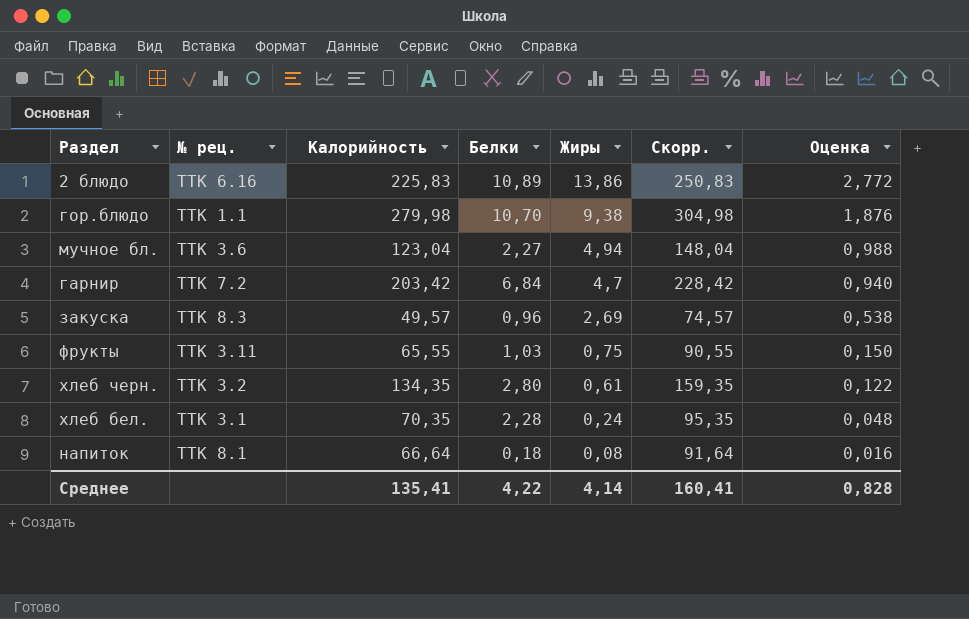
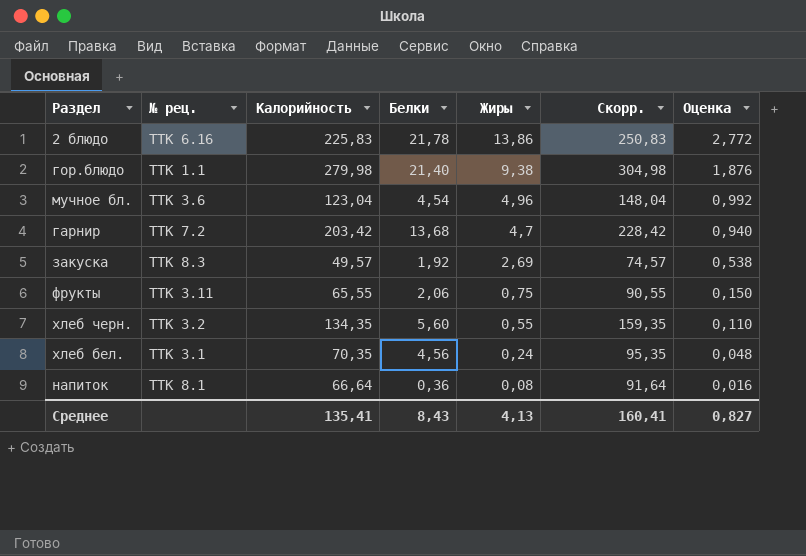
2 блюдо | Белки: 10,89 -> 21,78
гор.блюдо | Белки: 10,70 -> 21,40
мучное бл. | Белки: 2,27 -> 4,54
мучное бл. | Жиры: 4,94 -> 4,96
мучное бл. | Оценка: 0,988 -> 0,992
гарнир | Белки: 6,84 -> 13,68
закуска | Белки: 0,96 -> 1,92
фрукты | Белки: 1,03 -> 2,06
хлеб черн. | Белки: 2,80 -> 5,60
хлеб черн. | Жиры: 0,61 -> 0,55
хлеб черн. | Оценка: 0,122 -> 0,110
хлеб бел. | Белки: 2,28 -> 4,56
напиток | Белки: 0,18 -> 0,36
Среднее | Белки: 4,22 -> 8,43
Среднее | Жиры: 4,14 -> 4,13
Среднее | Оценка: 0,828 -> 0,827

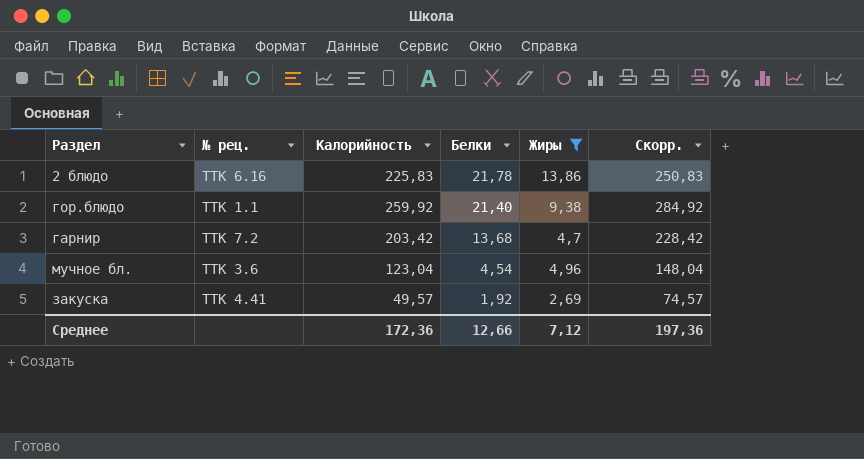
filter: none -> Жиры >= 2,69
row order: Жиры descending -> Белки descending
column Оценка | formula: [Жиры] * 0,2 -> none
гор.блюдо | Калорийность: 279,98 -> 259,92
гор.блюдо | Скорр.: 304,98 -> 284,92
закуска | № рец.: ТТК 8.3 -> ТТК 4.41
Среднее | Калорийность: 135,41 -> 172,36
Среднее | Белки: 8,43 -> 12,66
Среднее | Жиры: 4,13 -> 7,12
Среднее | Скорр.: 160,41 -> 197,36

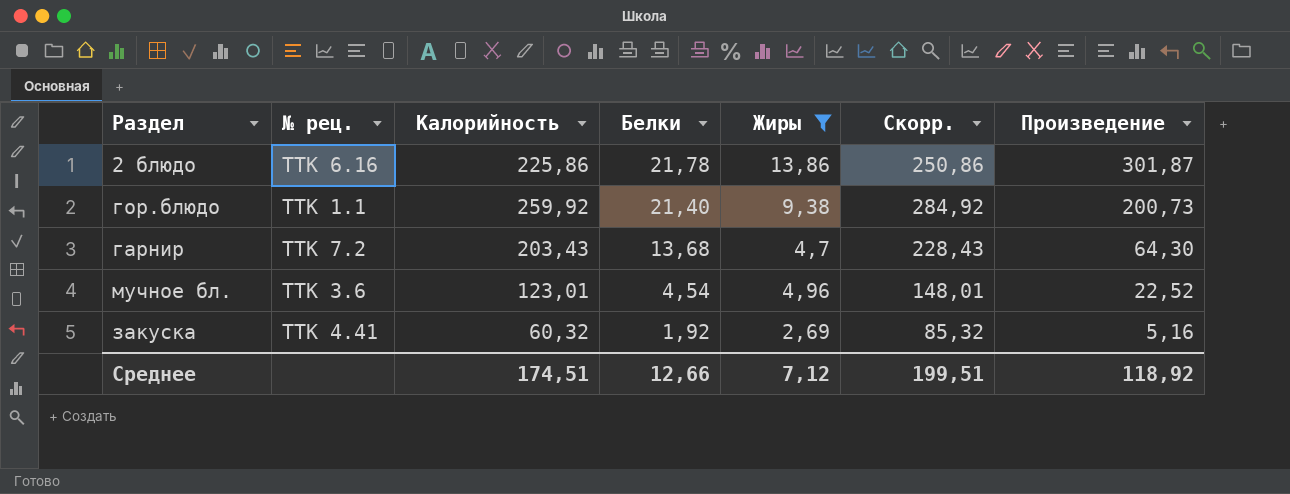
column Произведение | formula: none -> [Белки] * [Жиры]
2 блюдо | Калорийность: 225,83 -> 225,86
2 блюдо | Скорр.: 250,83 -> 250,86
гарнир | Калорийность: 203,42 -> 203,43
гарнир | Скорр.: 228,42 -> 228,43
мучное бл. | Калорийность: 123,04 -> 123,01
мучное бл. | Скорр.: 148,04 -> 148,01
закуска | Калорийность: 49,57 -> 60,32
закуска | Скорр.: 74,57 -> 85,32
Среднее | Калорийность: 172,36 -> 174,51
Среднее | Скорр.: 197,36 -> 199,51

